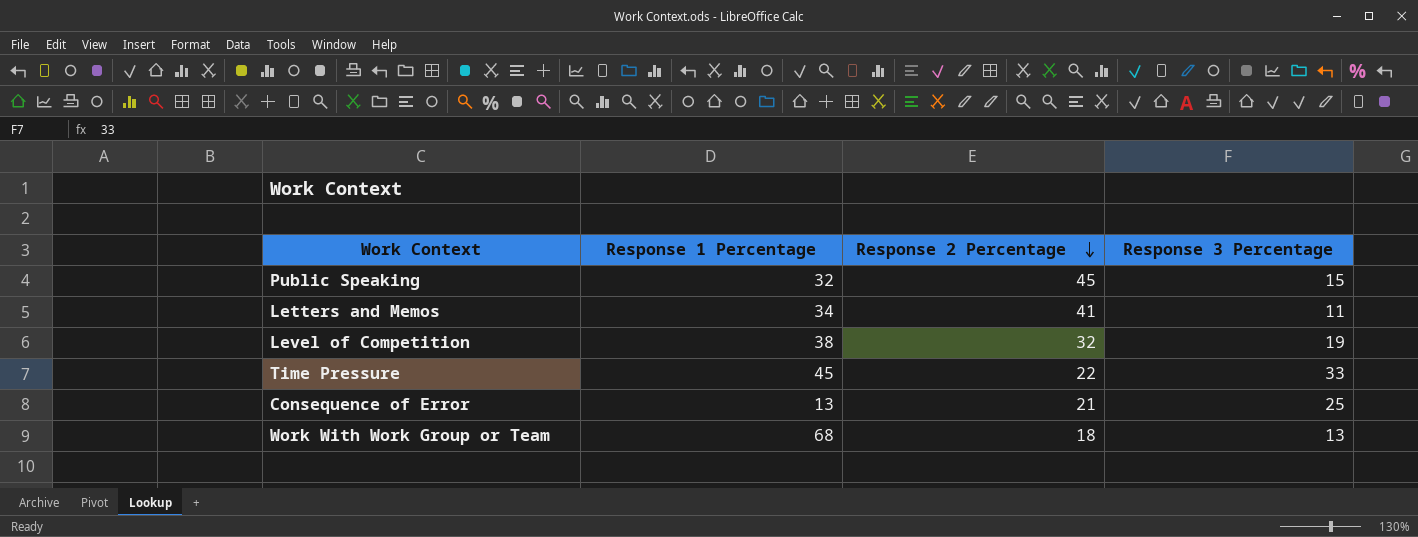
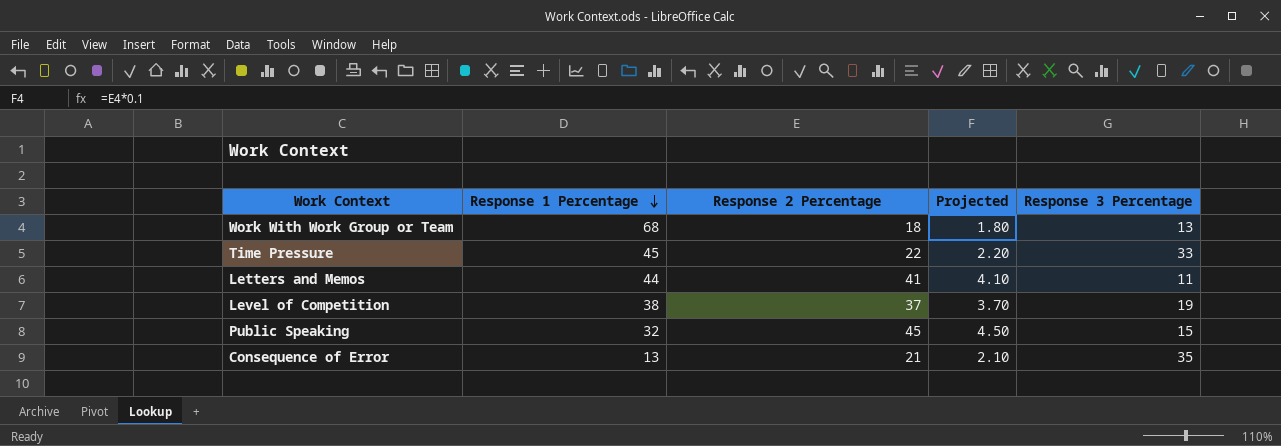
row order: Response 2 Percentage descending -> Response 1 Percentage descending
column Projected | formula: none -> [Response 2 Percentage] * 0.1
Letters and Memos | Response 1 Percentage: 34 -> 44
Level of Competition | Response 2 Percentage: 32 -> 37
Consequence of Error | Response 3 Percentage: 25 -> 35

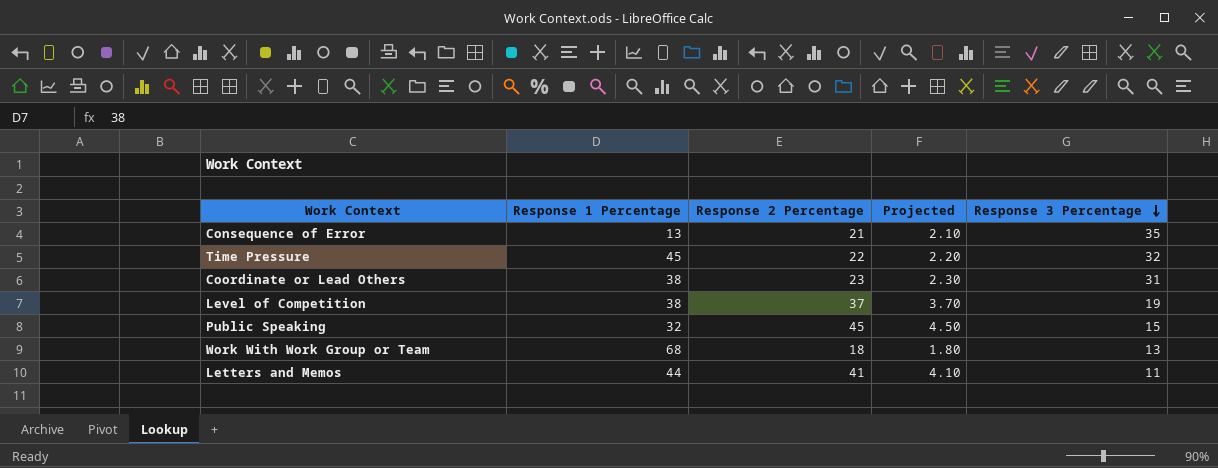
row order: Response 1 Percentage descending -> Response 3 Percentage descending
Time Pressure | Response 3 Percentage: 33 -> 32
row Coordinate or Lead Others: none -> 38 | 23 | 2.30 | 31

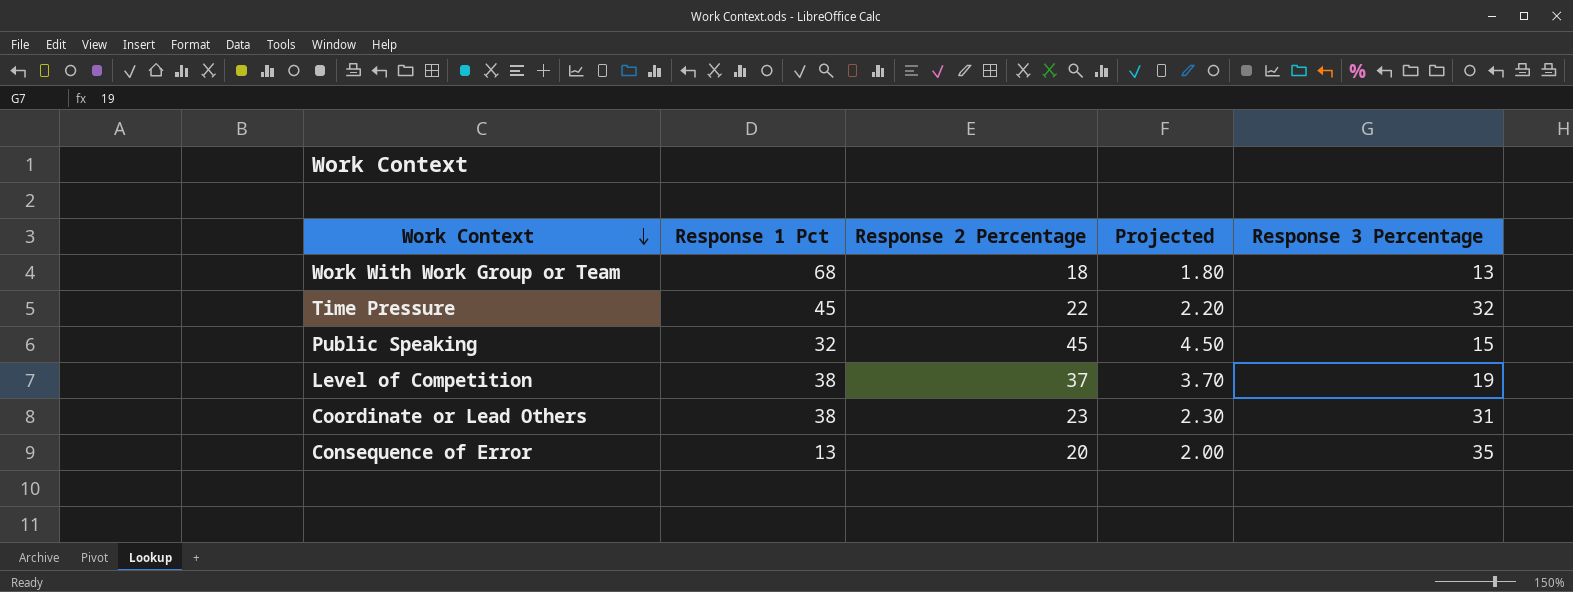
row order: Response 3 Percentage descending -> Work Context descending
column name: Response 1 Percentage -> Response 1 Pct
row Letters and Memos: 44 | 41 | 4.10 | 11 -> none
Consequence of Error | Response 2 Percentage: 21 -> 20
Consequence of Error | Projected: 2.10 -> 2.00

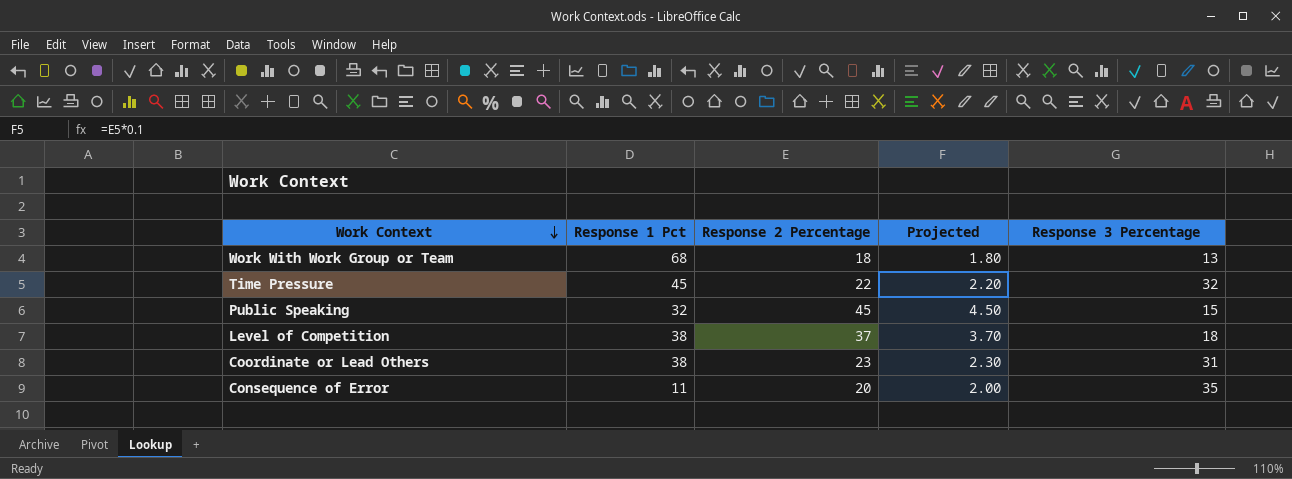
Level of Competition | Response 3 Percentage: 19 -> 18
Consequence of Error | Response 1 Pct: 13 -> 11

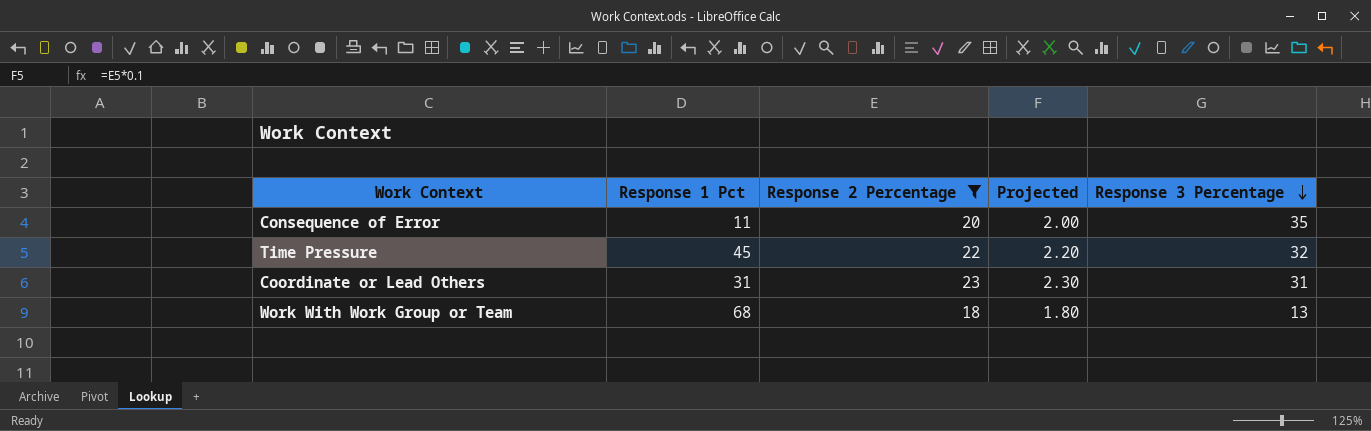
filter: none -> Response 2 Percentage <= 23
row order: Work Context descending -> Response 3 Percentage descending
Coordinate or Lead Others | Response 1 Pct: 38 -> 31

